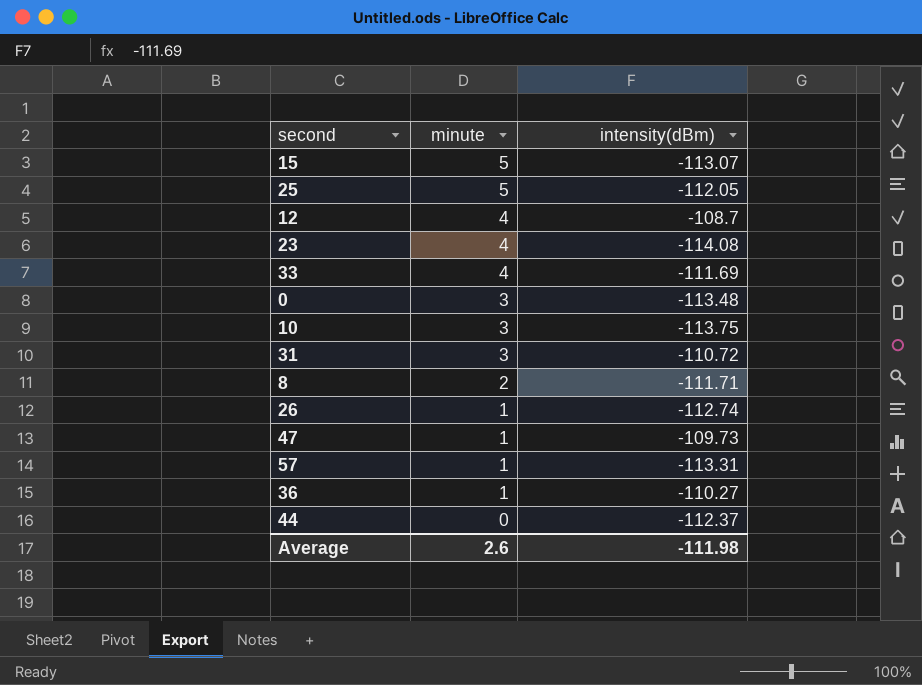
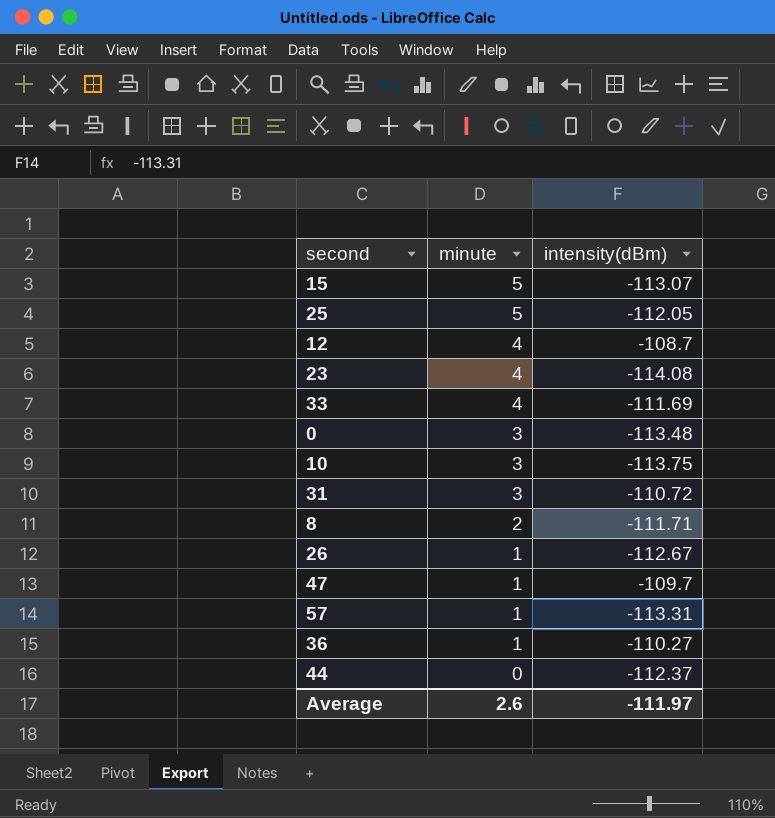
26 | intensity(dBm): -112.74 -> -112.67
47 | intensity(dBm): -109.73 -> -109.7
Average | intensity(dBm): -111.98 -> -111.97

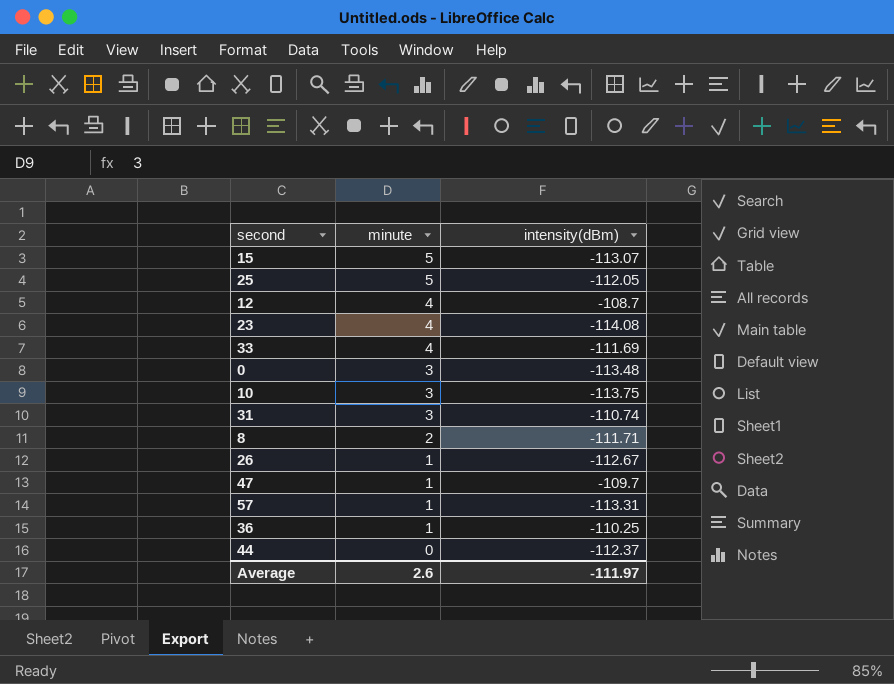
31 | intensity(dBm): -110.72 -> -110.74
36 | intensity(dBm): -110.27 -> -110.25

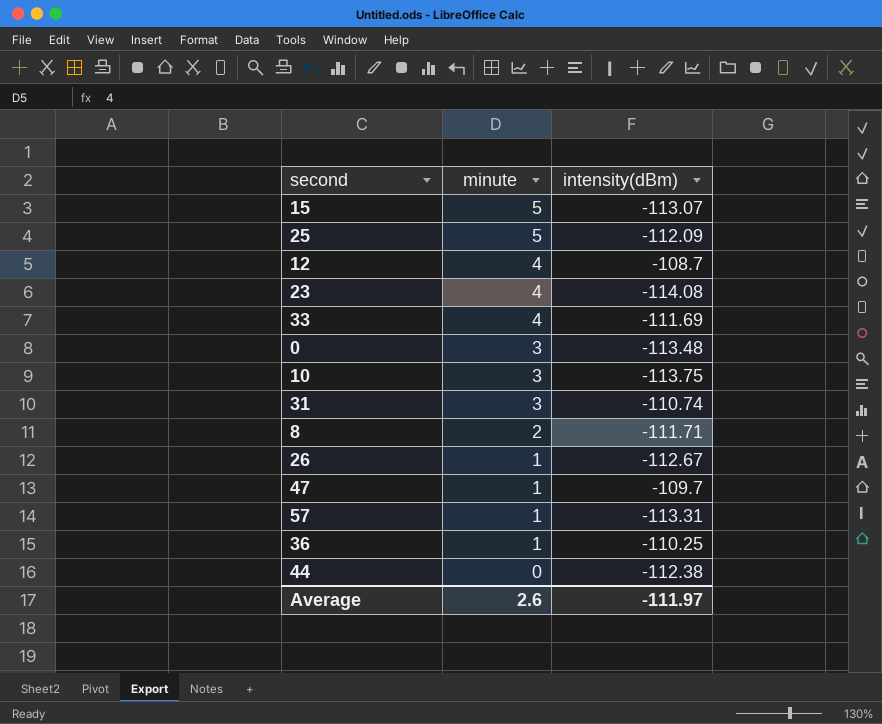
25 | intensity(dBm): -112.05 -> -112.09
44 | intensity(dBm): -112.37 -> -112.38

